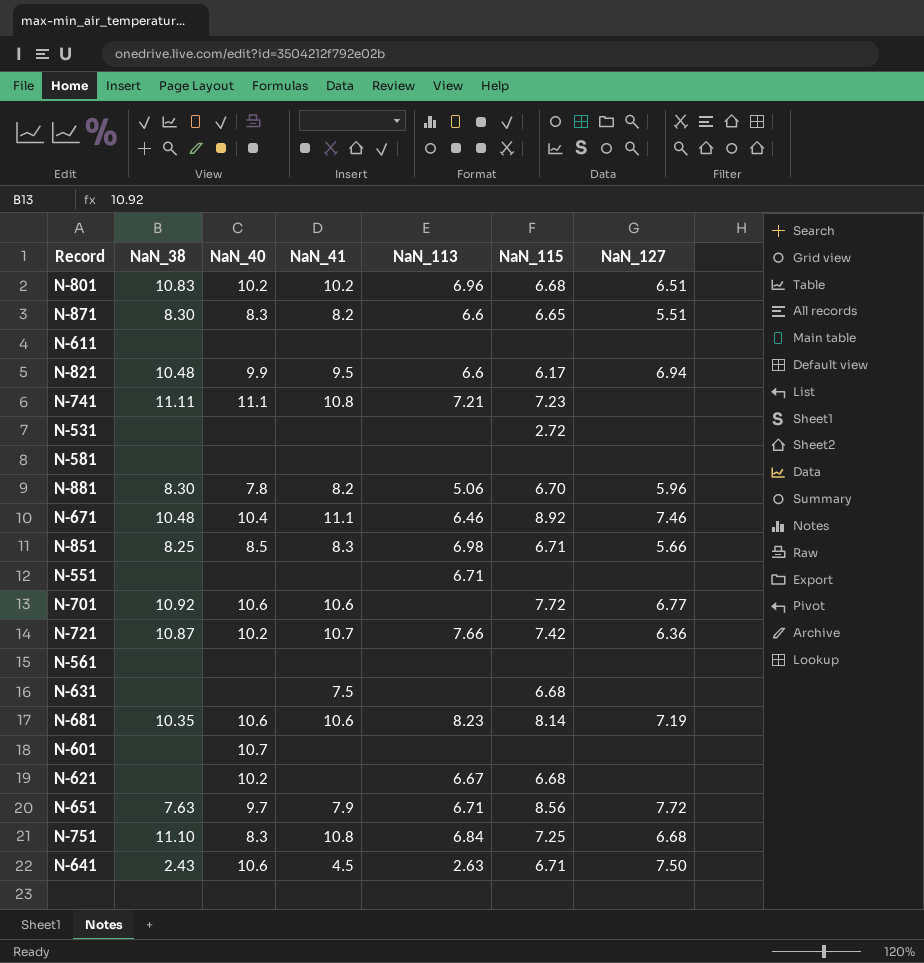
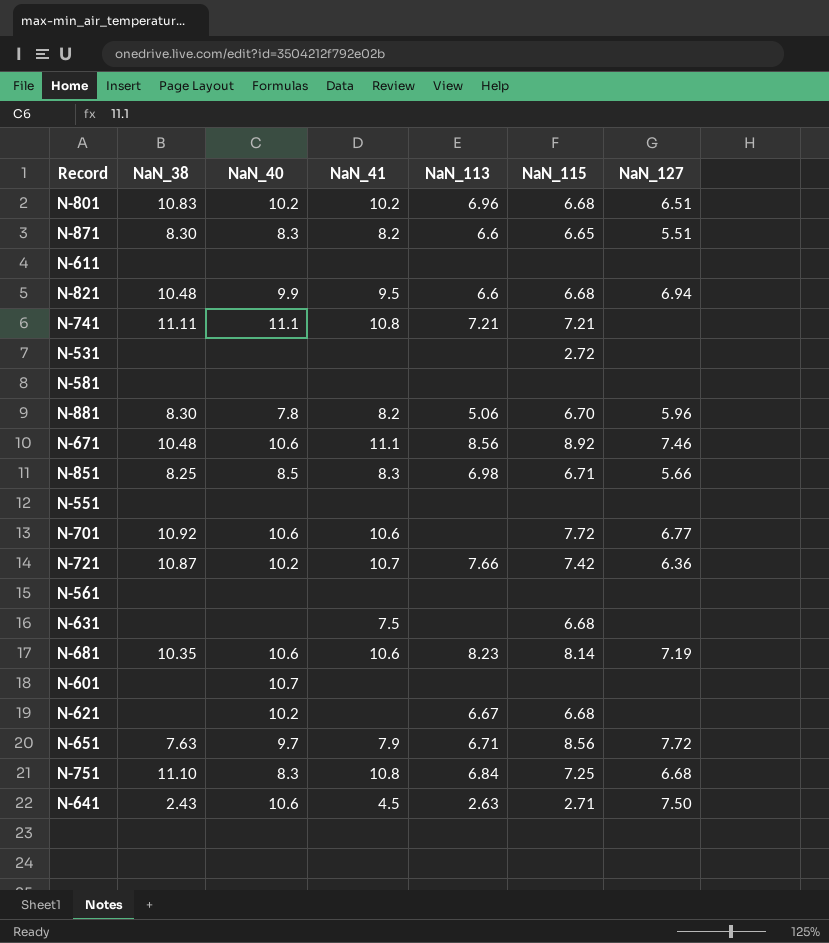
N-821 | NaN_115: 6.17 -> 6.68
N-741 | NaN_115: 7.23 -> 7.21
N-671 | NaN_40: 10.4 -> 10.6
N-671 | NaN_113: 6.46 -> 8.56
N-551 | NaN_113: 6.71 -> none
N-641 | NaN_115: 6.71 -> 2.71

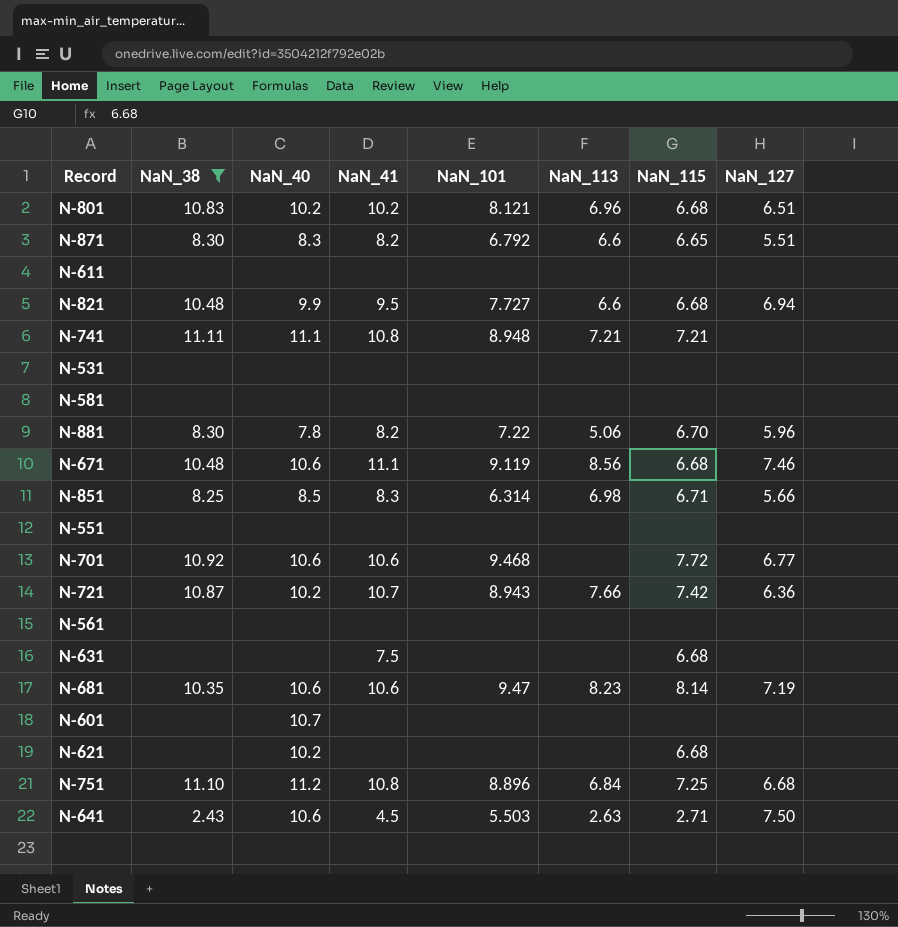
filter: none -> NaN_38 != 7.63
column NaN_101 | position: none -> 5
N-531 | NaN_115: 2.72 -> none
N-671 | NaN_115: 8.92 -> 6.68
N-621 | NaN_113: 6.67 -> none
N-751 | NaN_40: 8.3 -> 11.2

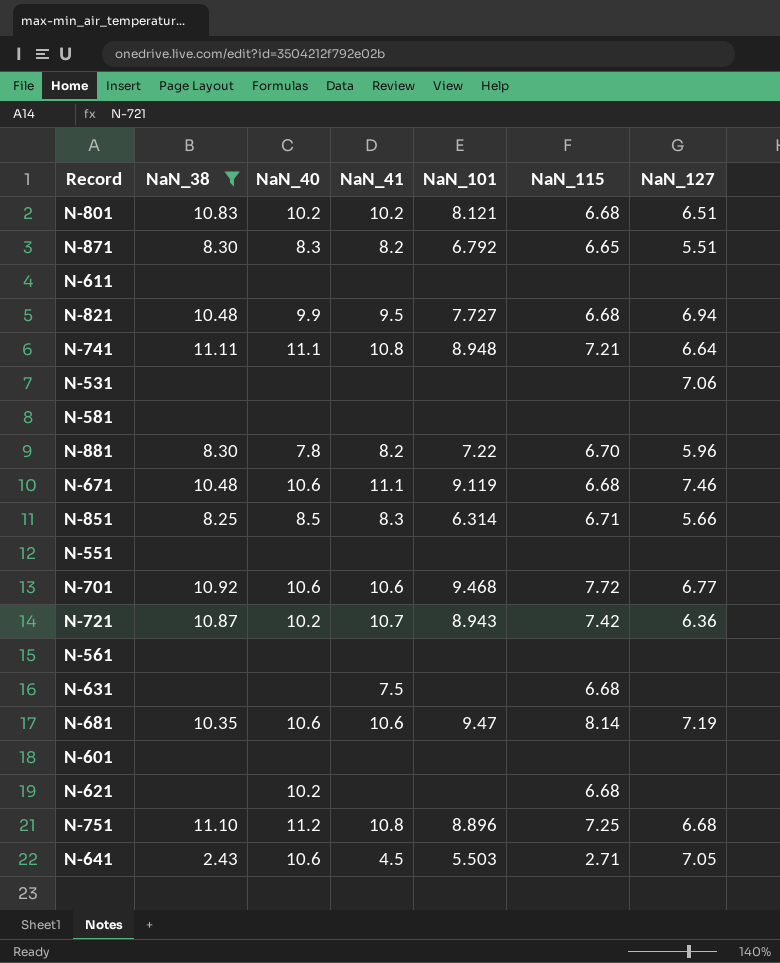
column NaN_113 | position: 6 -> none
N-741 | NaN_127: none -> 6.64
N-531 | NaN_127: none -> 7.06
N-601 | NaN_40: 10.7 -> none
N-641 | NaN_127: 7.50 -> 7.05

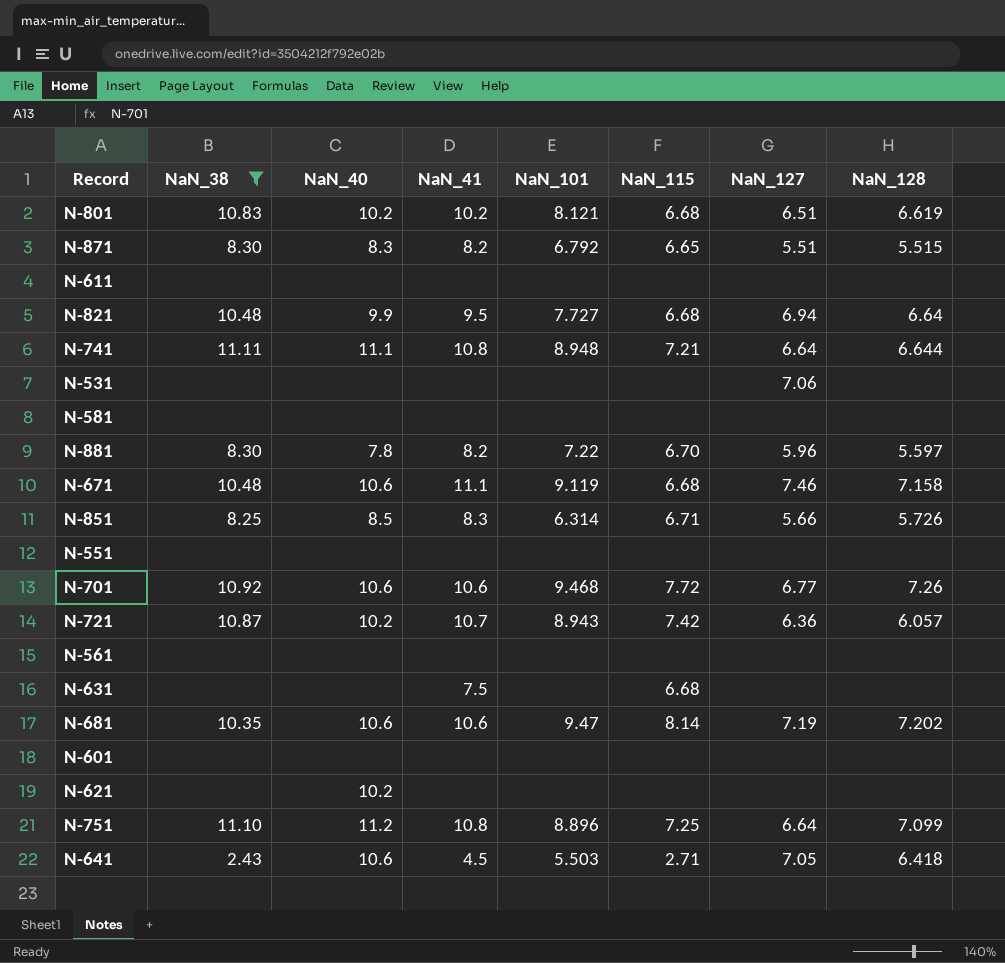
column NaN_128 | position: none -> 8
N-621 | NaN_115: 6.68 -> none
N-751 | NaN_127: 6.68 -> 6.64

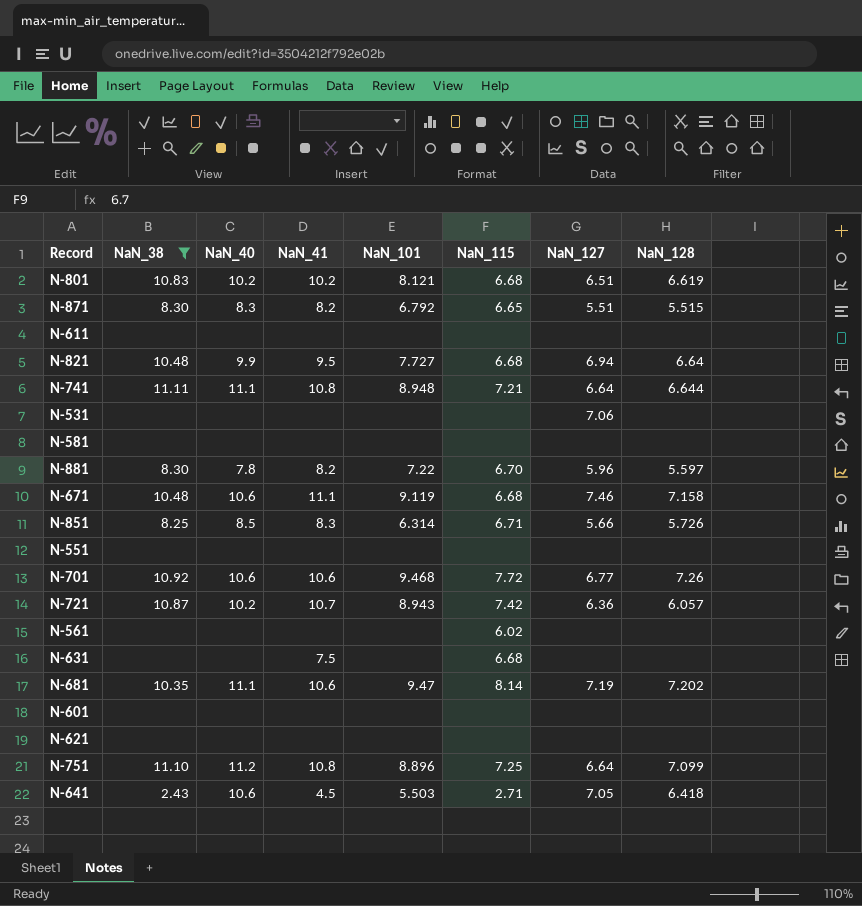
N-561 | NaN_115: none -> 6.02
N-681 | NaN_40: 10.6 -> 11.1
N-621 | NaN_40: 10.2 -> none

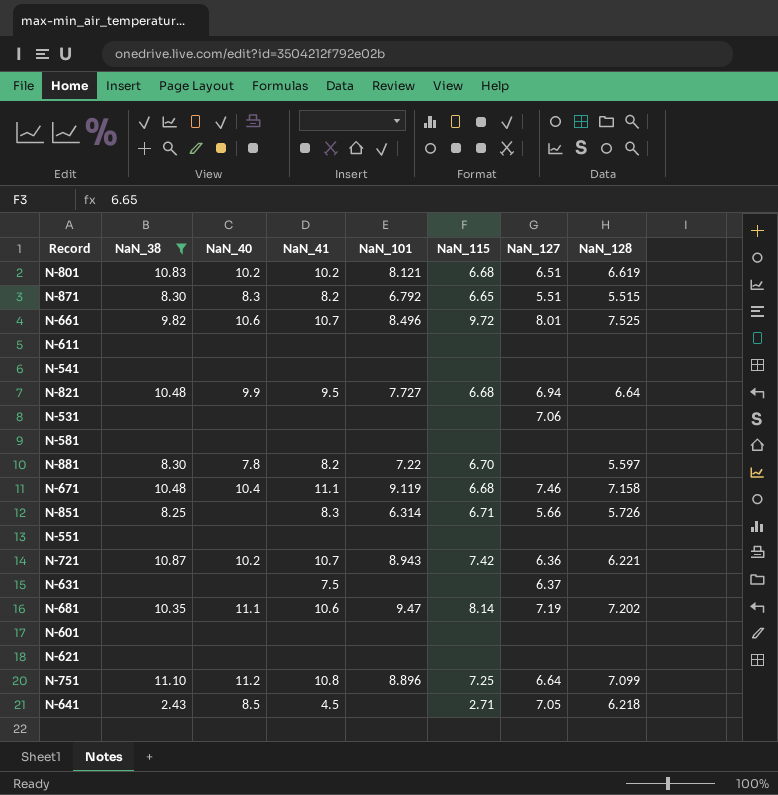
row N-741: 11.11 | 11.1 | 10.8 | 8.948 | 7.21 | 6.64 | 6.644 -> none
row N-701: 10.92 | 10.6 | 10.6 | 9.468 | 7.72 | 6.77 | 7.26 -> none
row N-561: none | none | none | none | 6.02 | none | none -> none
row N-661: none -> 9.82 | 10.6 | 10.7 | 8.496 | 9.72 | 8.01 | 7.525
row N-541: none -> none | none | none | none | none | none | none
N-881 | NaN_127: 5.96 -> none
N-671 | NaN_40: 10.6 -> 10.4
N-851 | NaN_40: 8.5 -> none
N-721 | NaN_128: 6.057 -> 6.221
N-631 | NaN_115: 6.68 -> none
N-631 | NaN_127: none -> 6.37
N-641 | NaN_40: 10.6 -> 8.5
N-641 | NaN_101: 5.503 -> none
N-641 | NaN_128: 6.418 -> 6.218

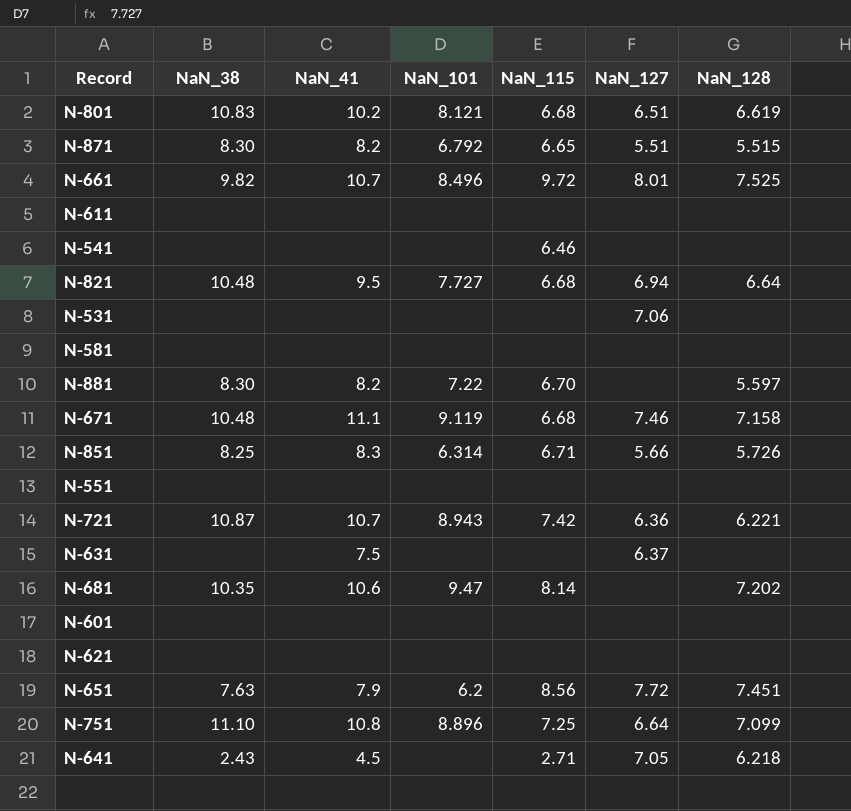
filter: NaN_38 != 7.63 -> none
column NaN_40 | position: 3 -> none
N-541 | NaN_115: none -> 6.46
N-681 | NaN_127: 7.19 -> none

